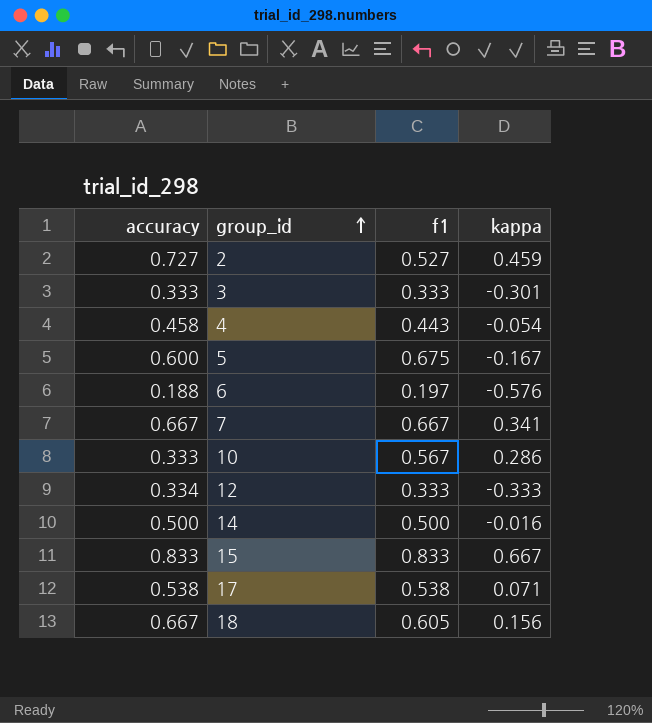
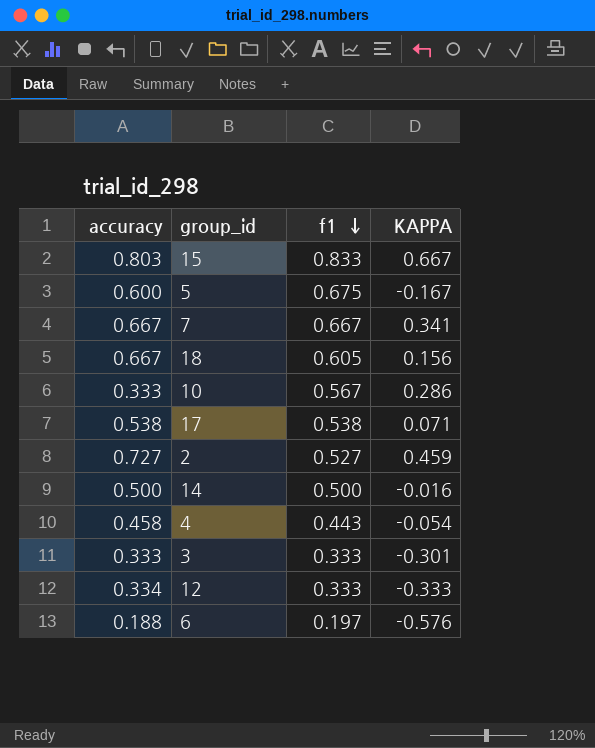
row order: group_id ascending -> f1 descending
column name: kappa -> KAPPA
15 | accuracy: 0.833 -> 0.803

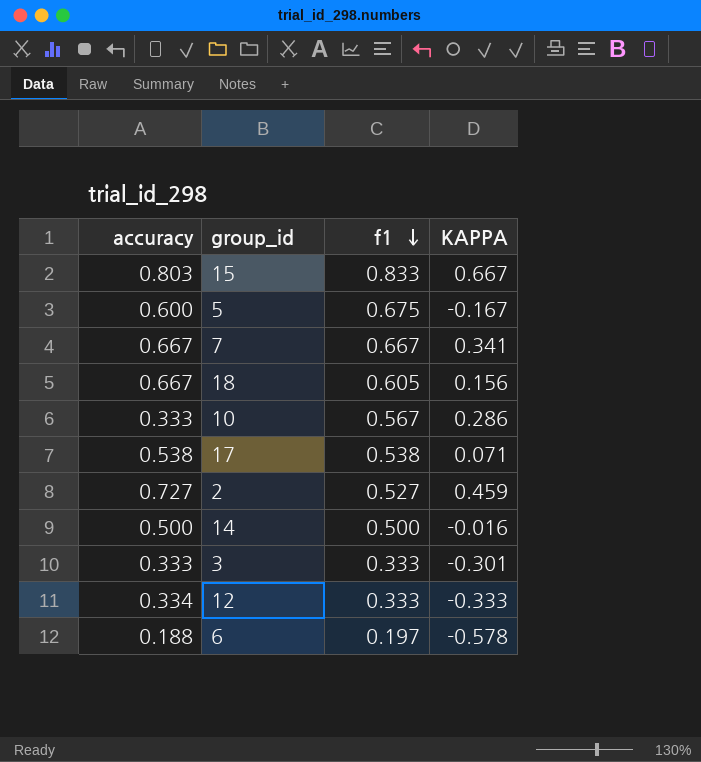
row 4: 0.458 | 0.443 | -0.054 -> none
6 | KAPPA: -0.576 -> -0.578

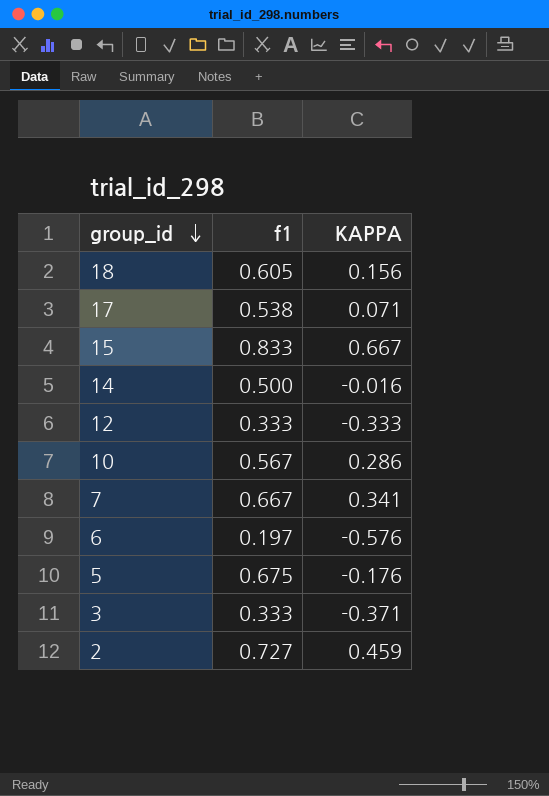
row order: f1 descending -> group_id descending
column accuracy | position: 1 -> none
6 | KAPPA: -0.578 -> -0.576
5 | KAPPA: -0.167 -> -0.176
3 | KAPPA: -0.301 -> -0.371
2 | f1: 0.527 -> 0.727

